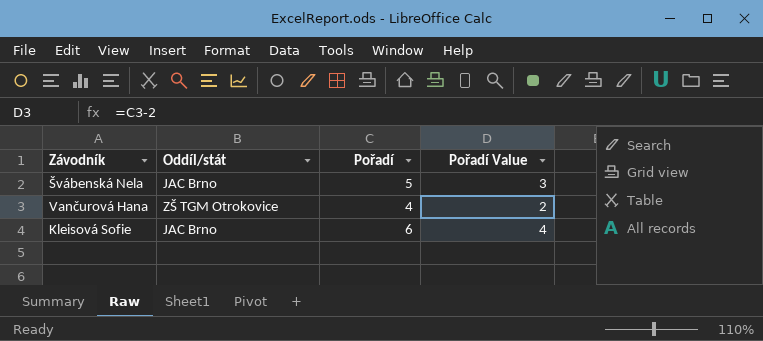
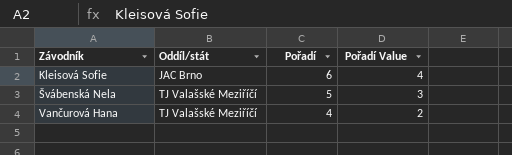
row order: none -> Závodník ascending
Švábenská Nela | Oddíl/stát: JAC Brno -> TJ Valašské Meziříčí
Vančurová Hana | Oddíl/stát: ZŠ TGM Otrokovice -> TJ Valašské Meziříčí

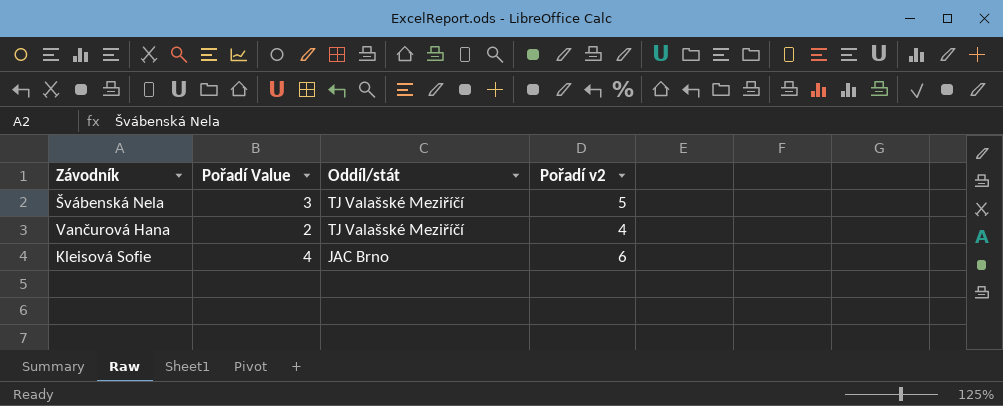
row order: Závodník ascending -> Oddíl/stát descending
column Pořadí Value | position: 4 -> 2
column name: Pořadí -> Pořadí v2

